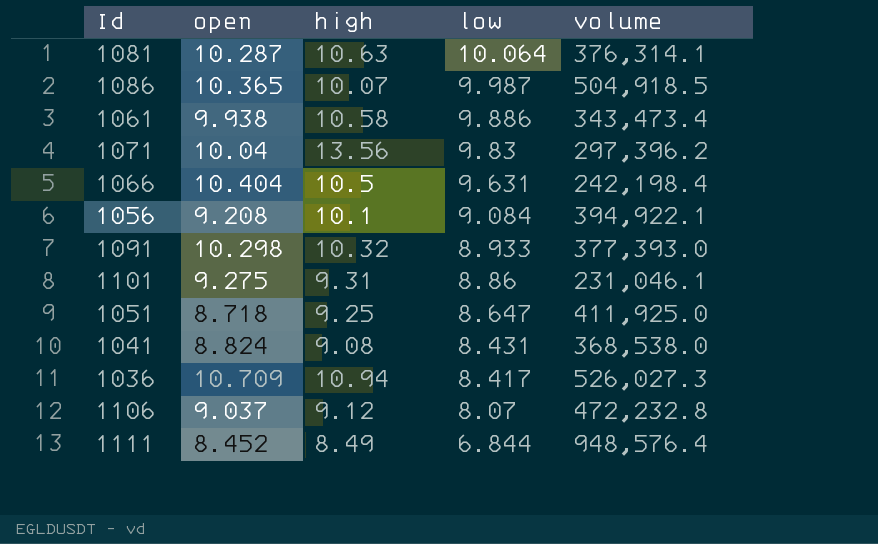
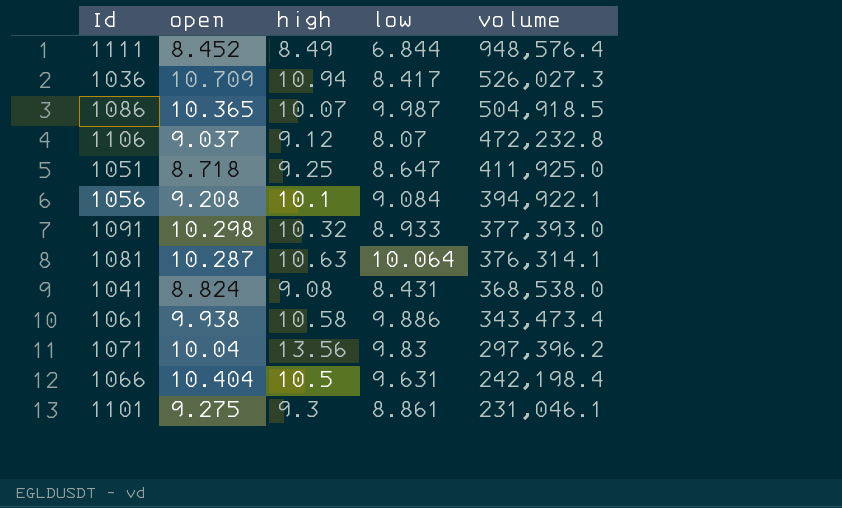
row order: low descending -> volume descending
1101 | high: 9.31 -> 9.3
1101 | low: 8.86 -> 8.861

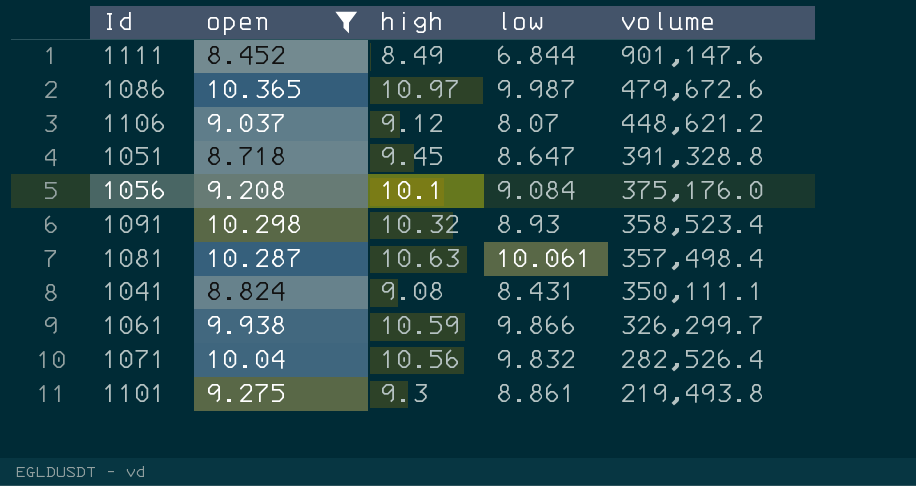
filter: none -> open <= 10.365
1111 | volume: 948,576.4 -> 901,147.6
1086 | high: 10.07 -> 10.97
1086 | volume: 504,918.5 -> 479,672.6
1106 | volume: 472,232.8 -> 448,621.2
1051 | high: 9.25 -> 9.45
1051 | volume: 411,925.0 -> 391,328.8
1056 | volume: 394,922.1 -> 375,176.0
1091 | low: 8.933 -> 8.93
1091 | volume: 377,393.0 -> 358,523.4
1081 | low: 10.064 -> 10.061
1081 | volume: 376,314.1 -> 357,498.4
1041 | volume: 368,538.0 -> 350,111.1
1061 | high: 10.58 -> 10.59
1061 | low: 9.886 -> 9.866
1061 | volume: 343,473.4 -> 326,299.7
1071 | high: 13.56 -> 10.56
1071 | low: 9.83 -> 9.832
1071 | volume: 297,396.2 -> 282,526.4
1101 | volume: 231,046.1 -> 219,493.8

